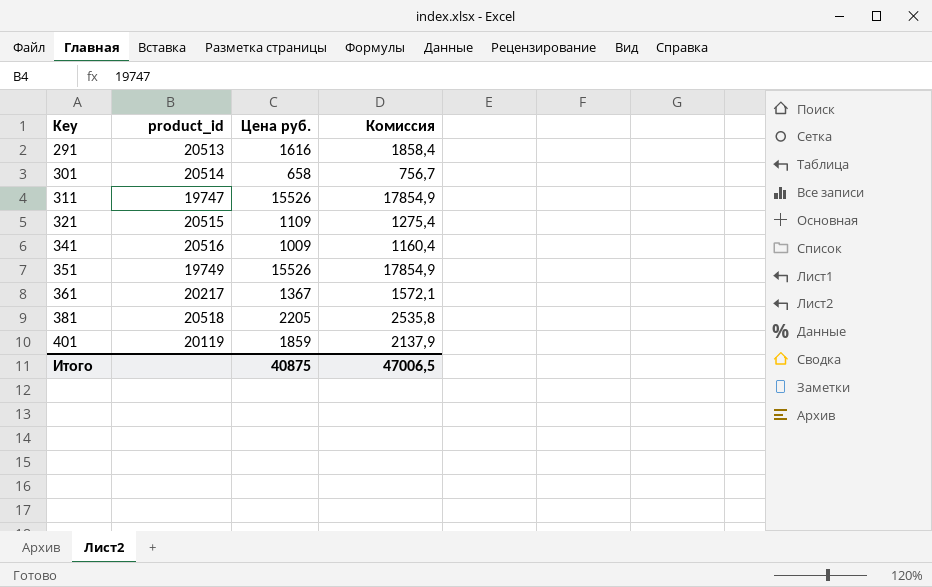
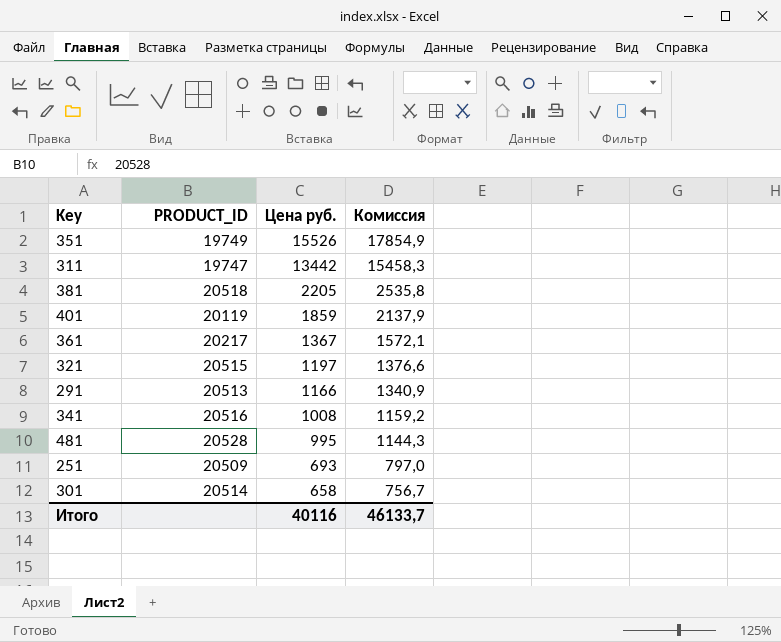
row order: Key ascending -> Цена руб. descending
column name: product_id -> PRODUCT_ID
311 | Цена руб.: 15526 -> 13442
311 | Комиссия: 17854,9 -> 15458,3
321 | Цена руб.: 1109 -> 1197
321 | Комиссия: 1275,4 -> 1376,6
291 | Цена руб.: 1616 -> 1166
291 | Комиссия: 1858,4 -> 1340,9
341 | Цена руб.: 1009 -> 1008
341 | Комиссия: 1160,4 -> 1159,2
row 481: none -> 20528 | 995 | 1144,3
row 251: none -> 20509 | 693 | 797,0
Итого | Цена руб.: 40875 -> 40116
Итого | Комиссия: 47006,5 -> 46133,7

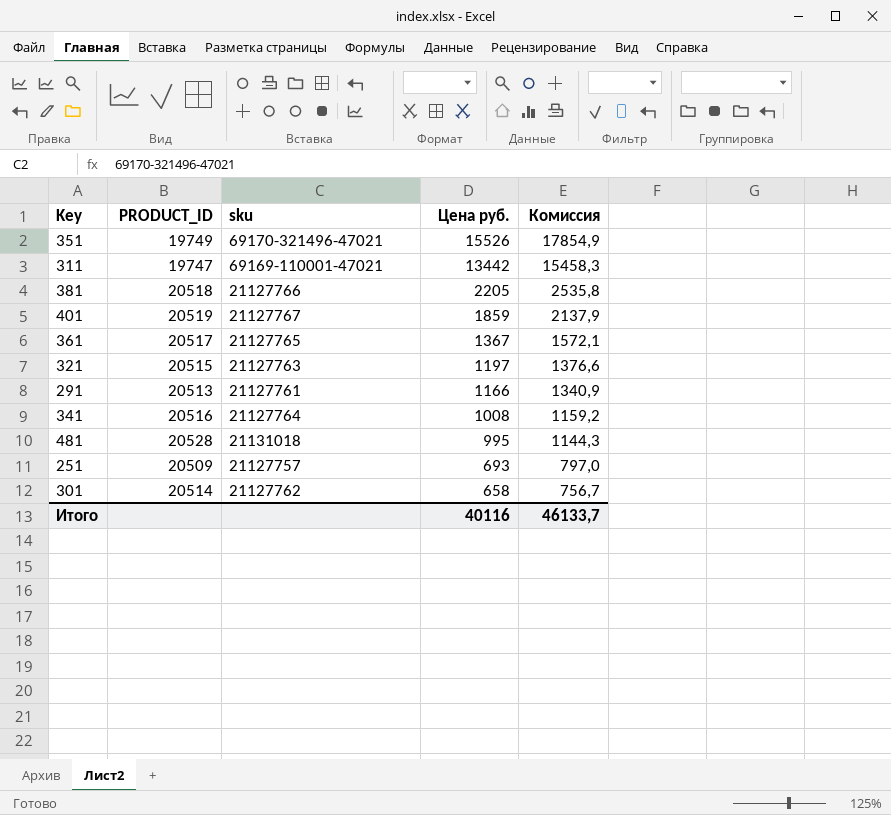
column sku | position: none -> 3
401 | PRODUCT_ID: 20119 -> 20519
361 | PRODUCT_ID: 20217 -> 20517

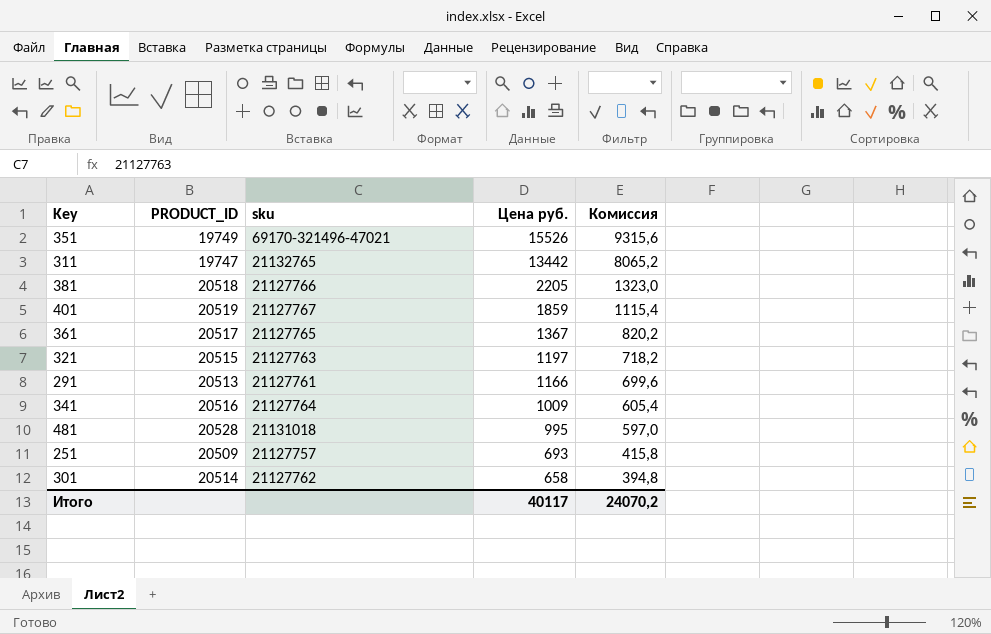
column Комиссия | formula: [Цена руб.] * 1,15 -> [Цена руб.] * 0,6
311 | sku: 69169-110001-47021 -> 21132765
341 | Цена руб.: 1008 -> 1009
Итого | Цена руб.: 40116 -> 40117
Итого | Комиссия: 46133,7 -> 24070,2

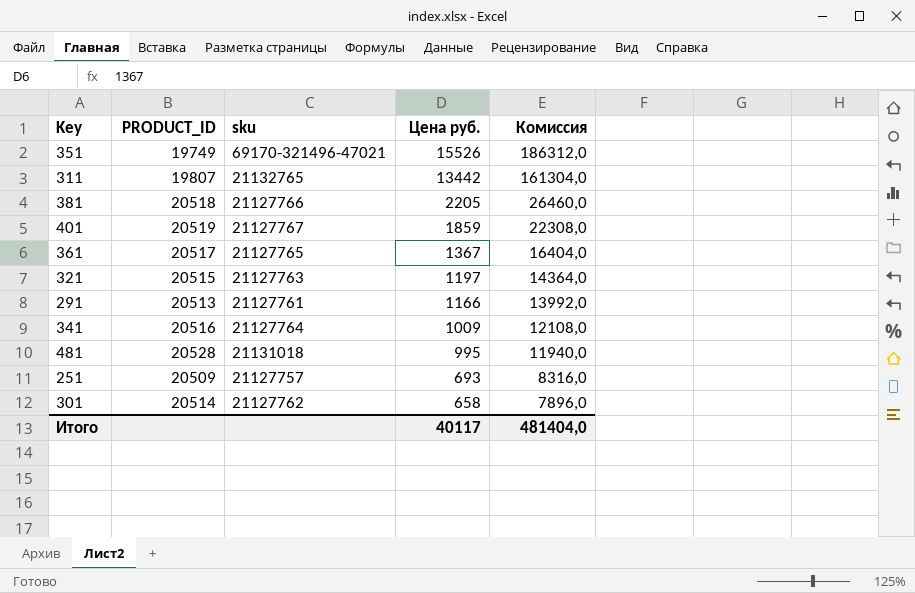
column Комиссия | formula: [Цена руб.] * 0,6 -> [Цена руб.] * 12
311 | PRODUCT_ID: 19747 -> 19807
Итого | Комиссия: 24070,2 -> 481404,0

